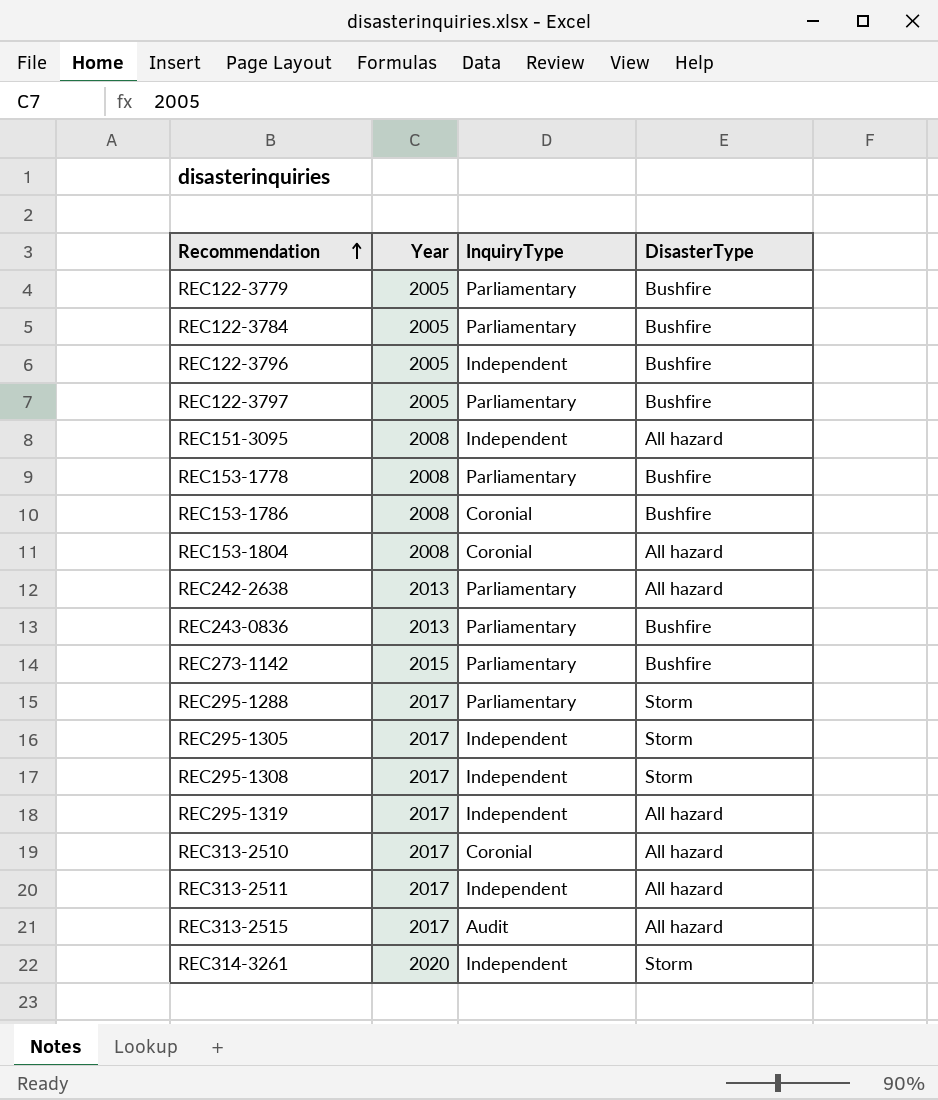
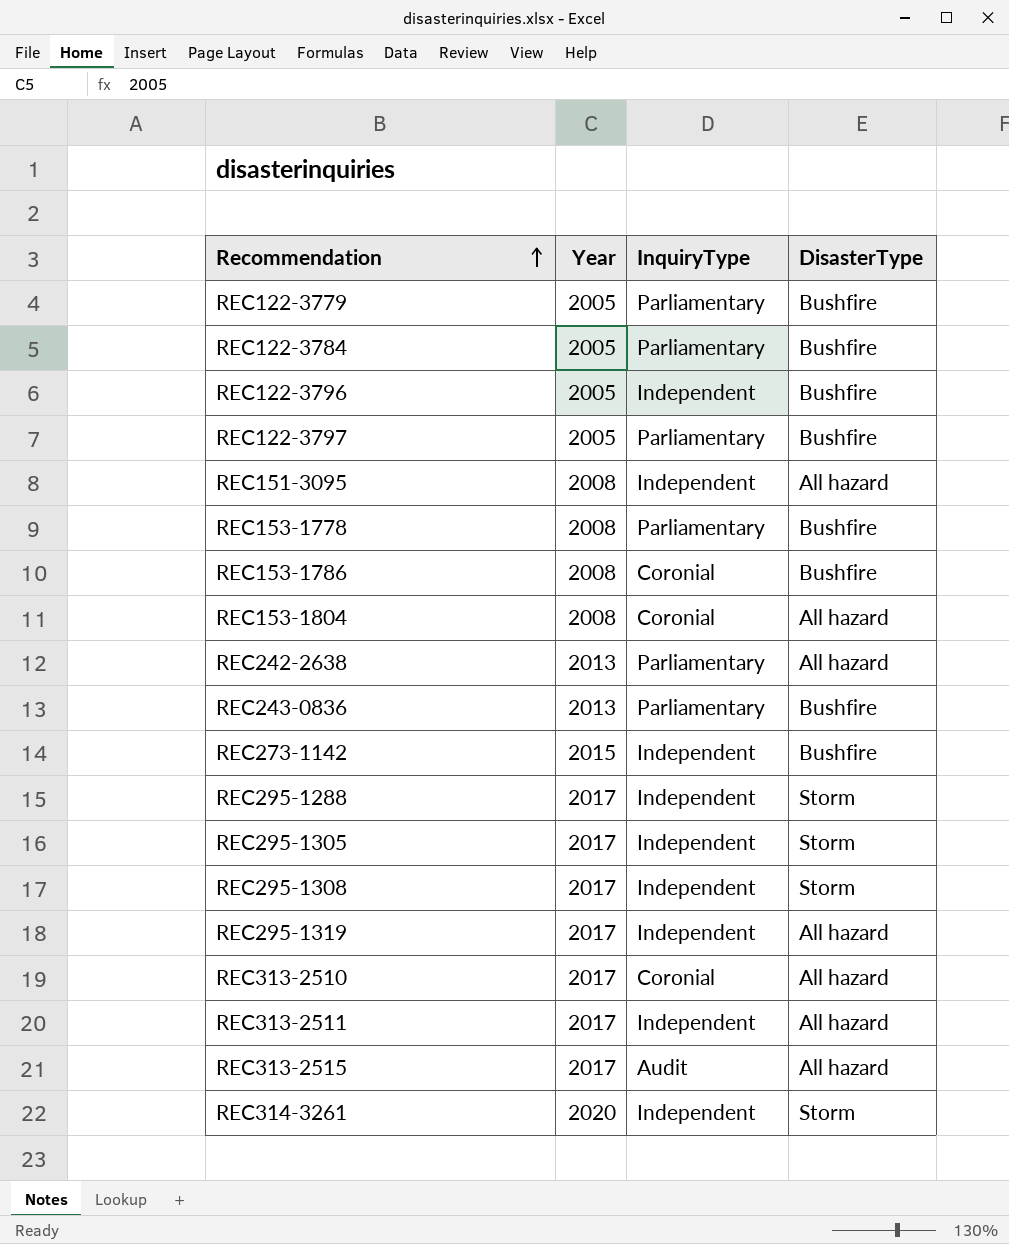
REC273-1142 | InquiryType: Parliamentary -> Independent
REC295-1288 | InquiryType: Parliamentary -> Independent

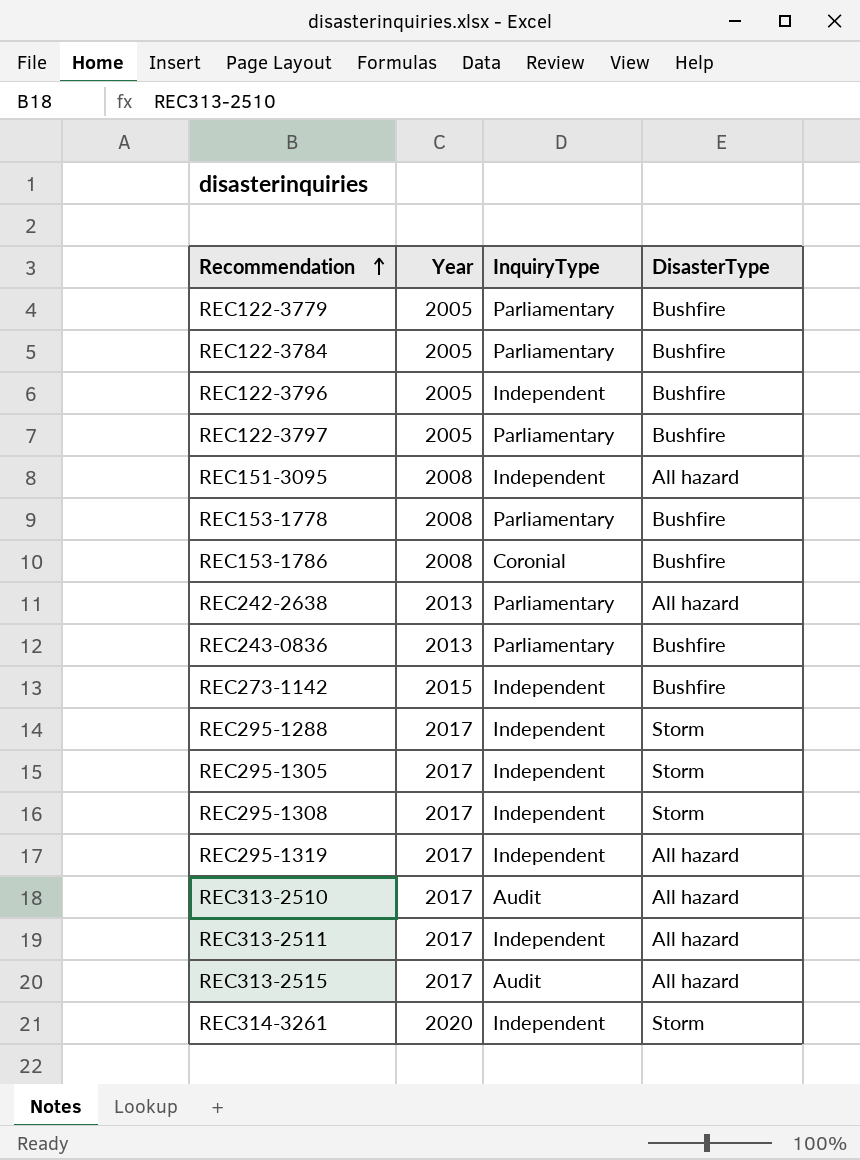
row REC153-1804: 2008 | Coronial | All hazard -> none
REC313-2510 | InquiryType: Coronial -> Audit

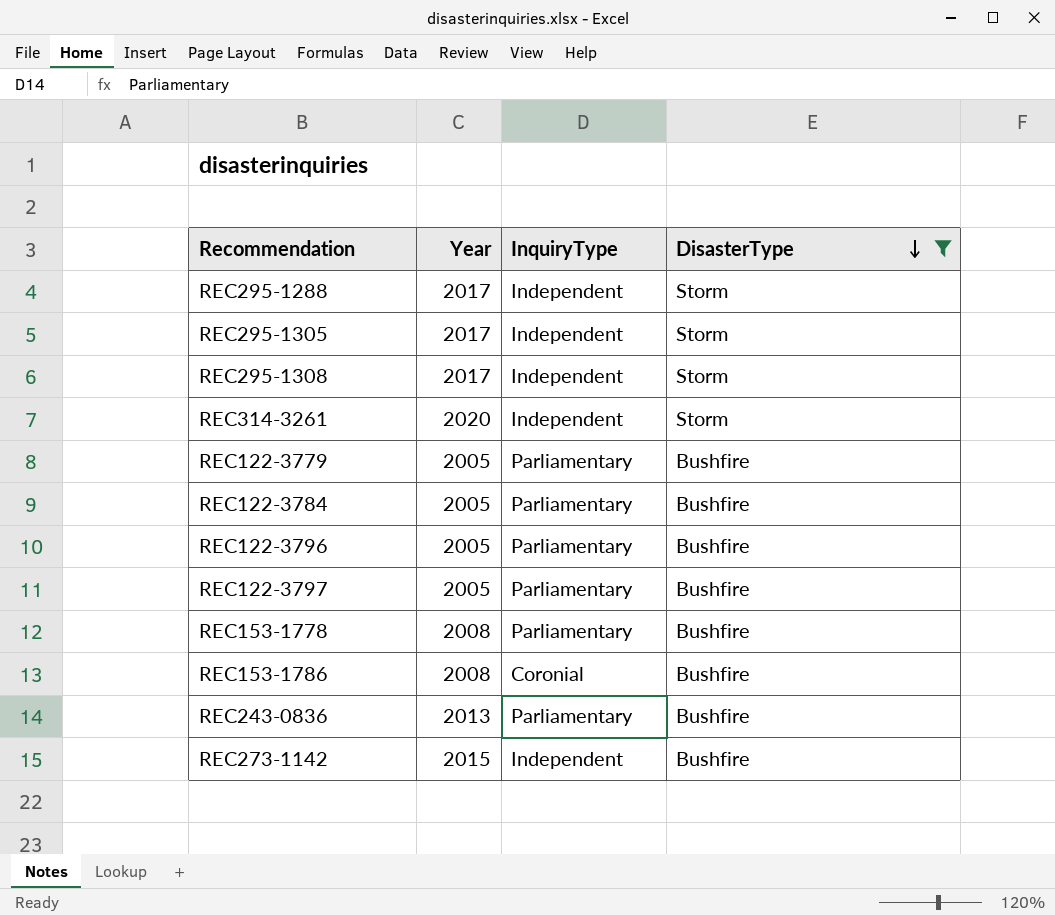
filter: none -> DisasterType != All hazard
row order: Recommendation ascending -> DisasterType descending
REC122-3796 | InquiryType: Independent -> Parliamentary

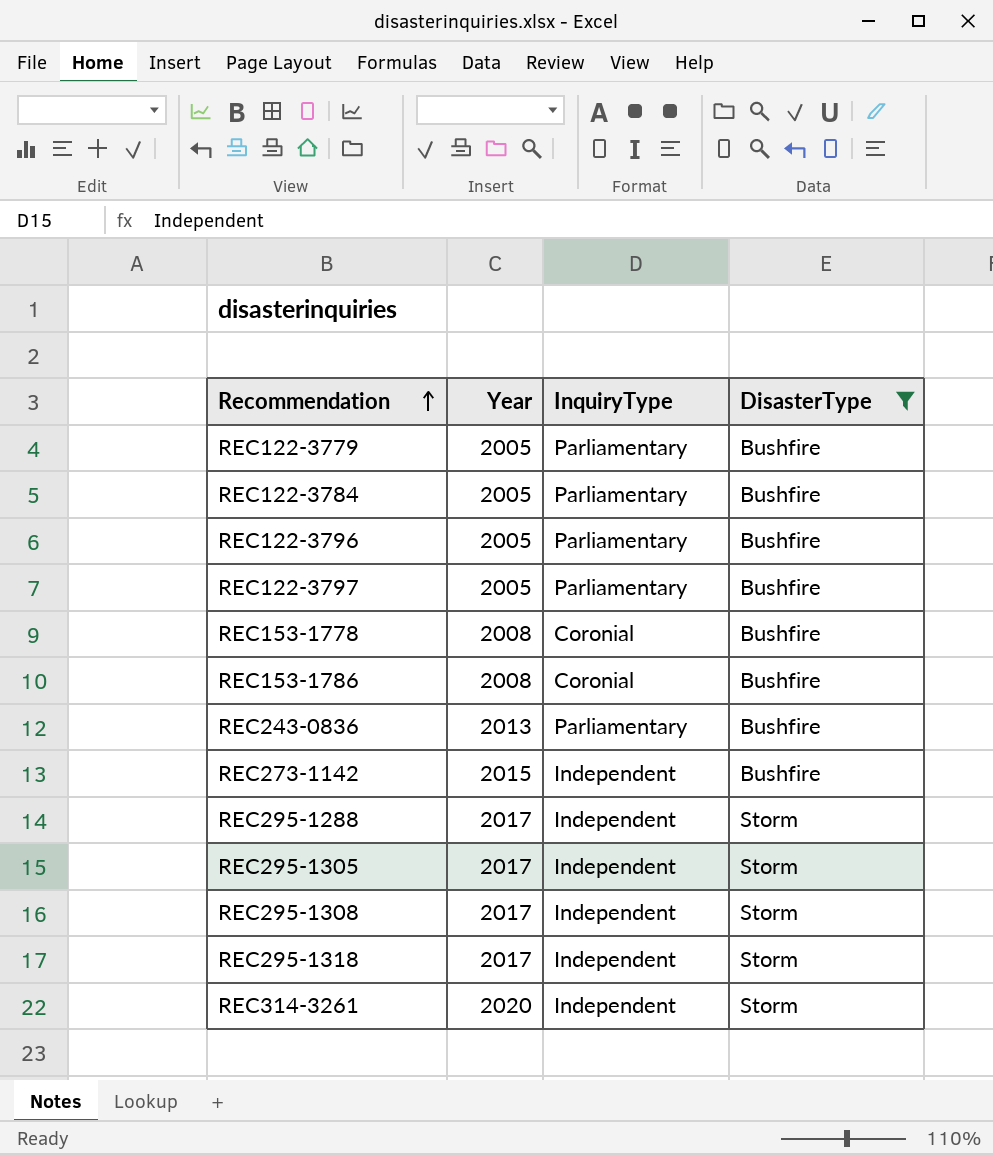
row order: DisasterType descending -> Recommendation ascending
REC153-1778 | InquiryType: Parliamentary -> Coronial
row REC295-1318: none -> 2017 | Independent | Storm

